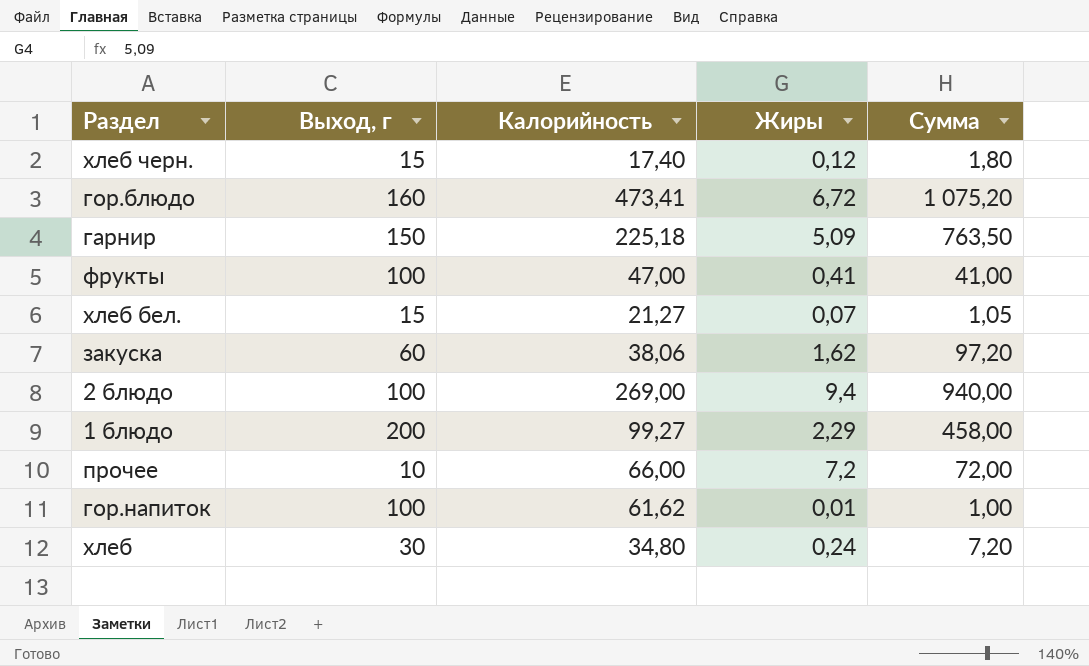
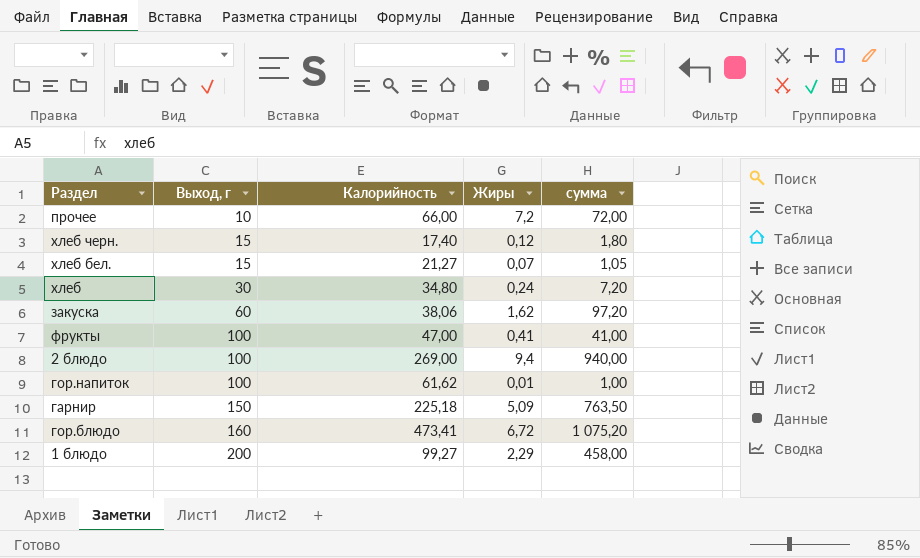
row order: none -> Выход, г ascending
column name: Сумма -> сумма

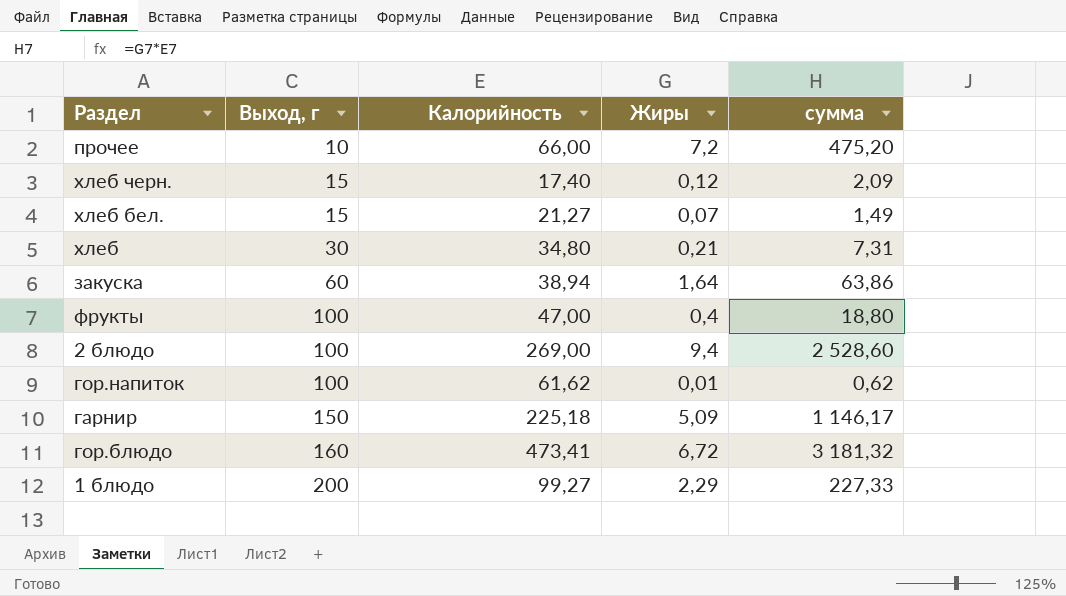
column сумма | formula: [Выход, г] * [Жиры] -> [Калорийность] * [Жиры]
хлеб | Жиры: 0,24 -> 0,21
закуска | Калорийность: 38,06 -> 38,94
закуска | Жиры: 1,62 -> 1,64
фрукты | Жиры: 0,41 -> 0,4

